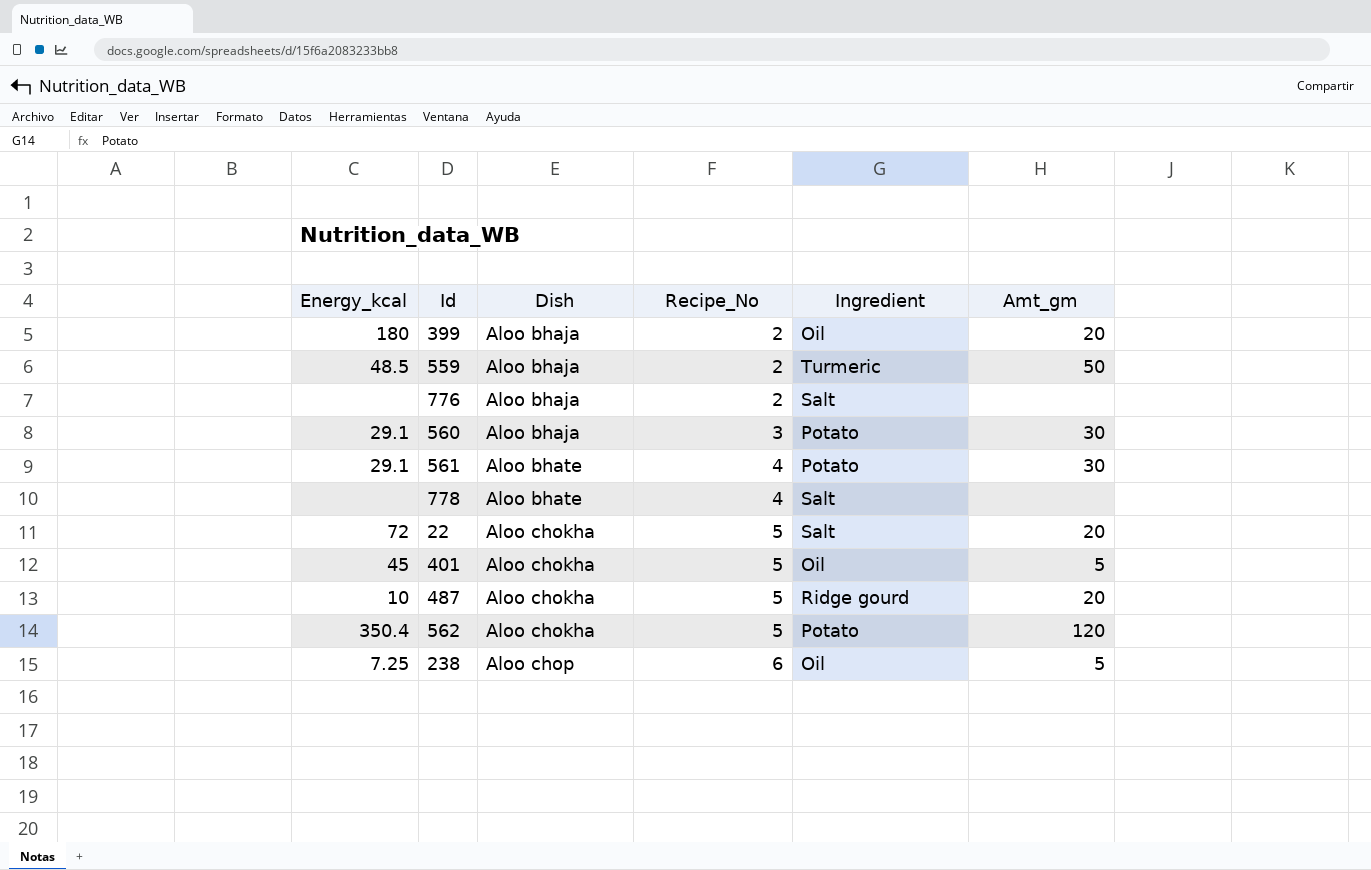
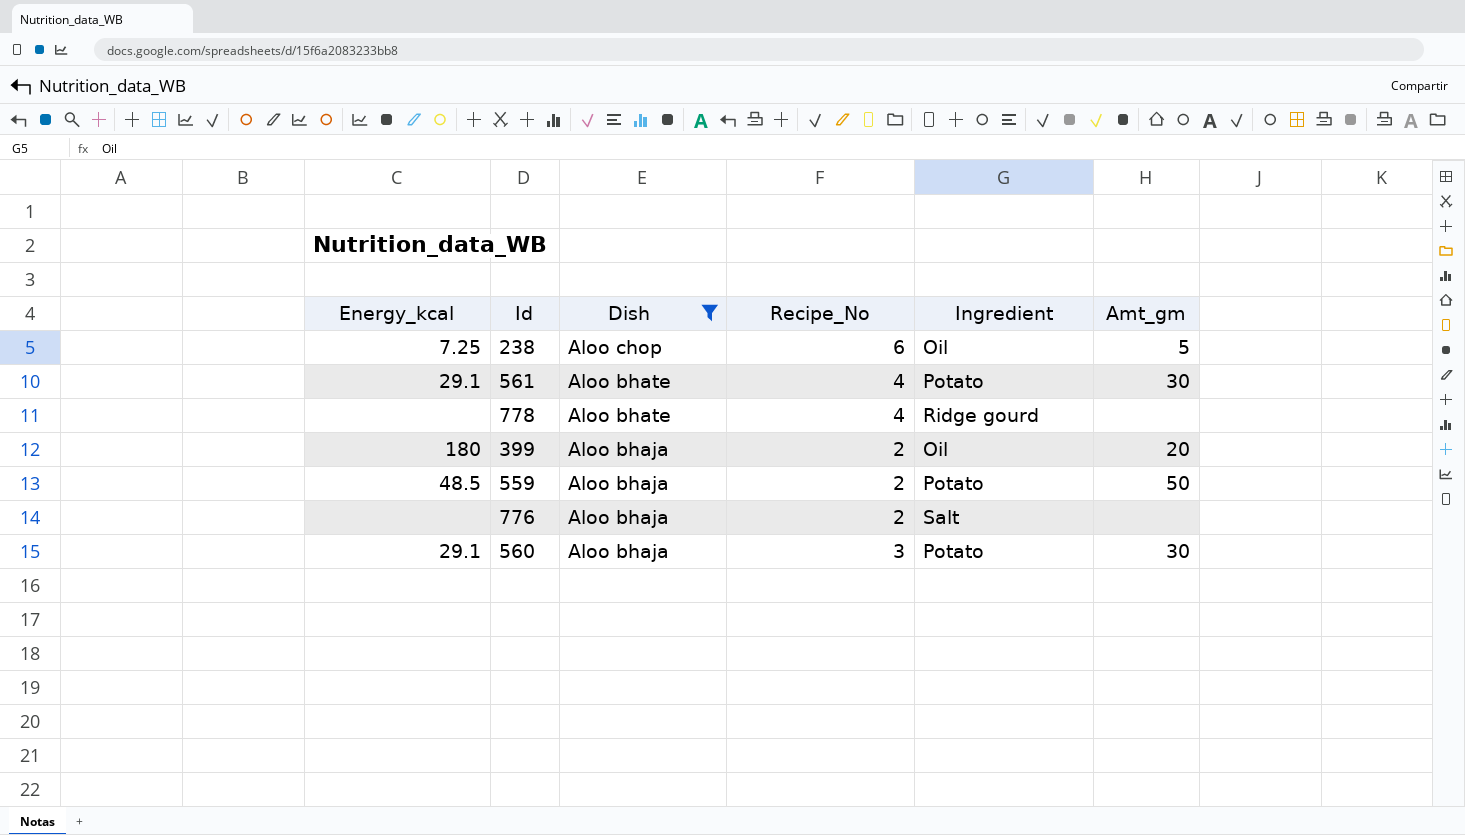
filter: none -> Dish != Aloo chokha
row order: Dish ascending -> Dish descending
778 | Ingredient: Salt -> Ridge gourd
559 | Ingredient: Turmeric -> Potato

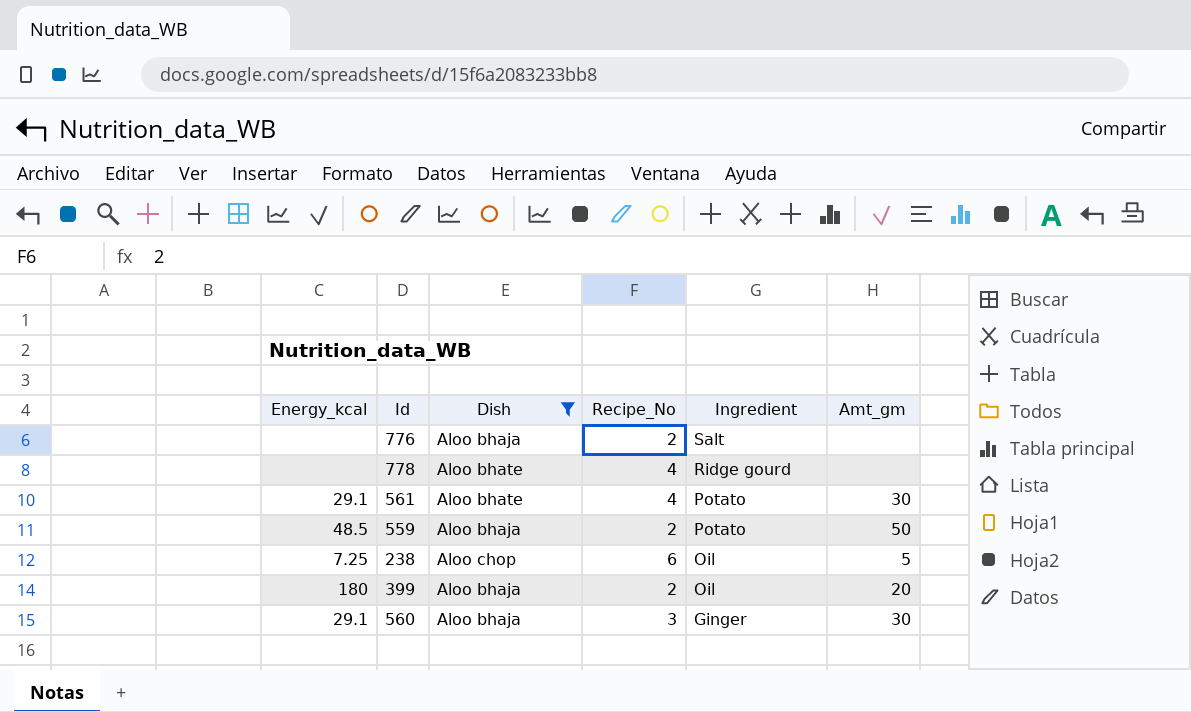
row order: Dish descending -> Ingredient descending
560 | Ingredient: Potato -> Ginger

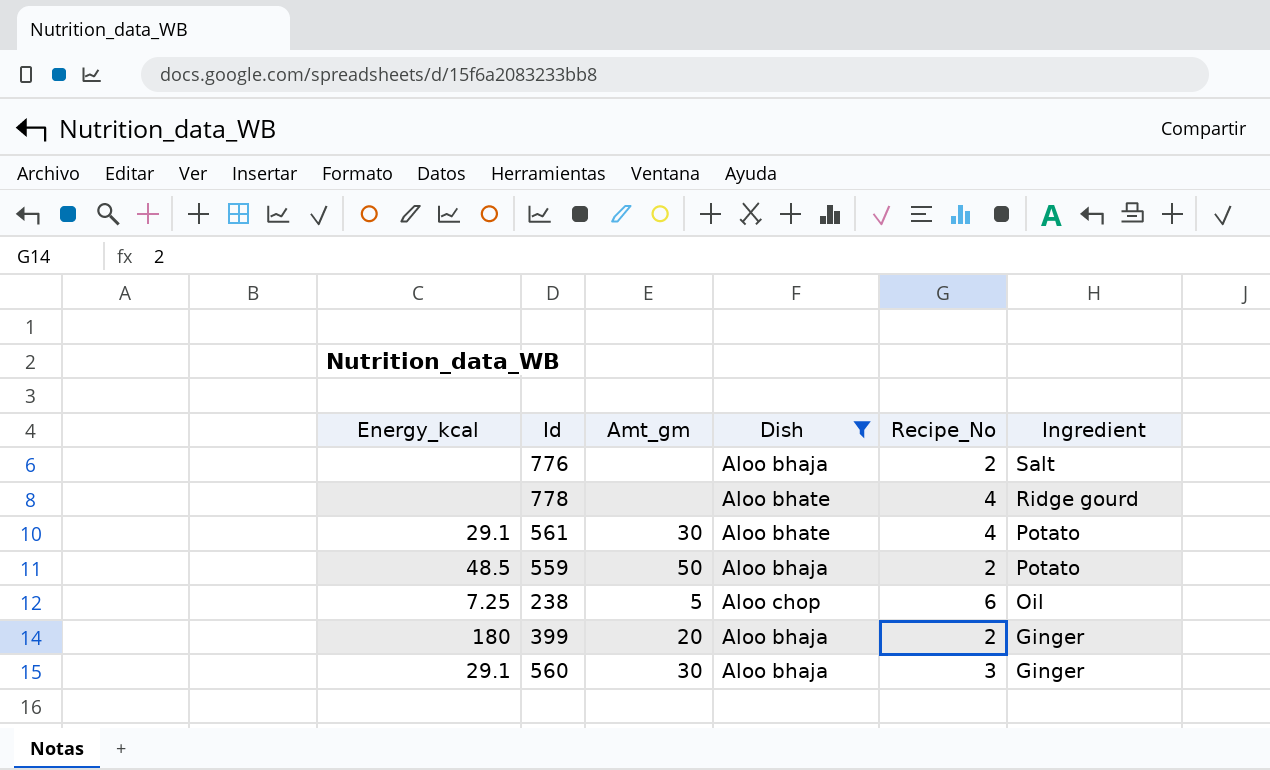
column Amt_gm | position: 6 -> 3
399 | Ingredient: Oil -> Ginger

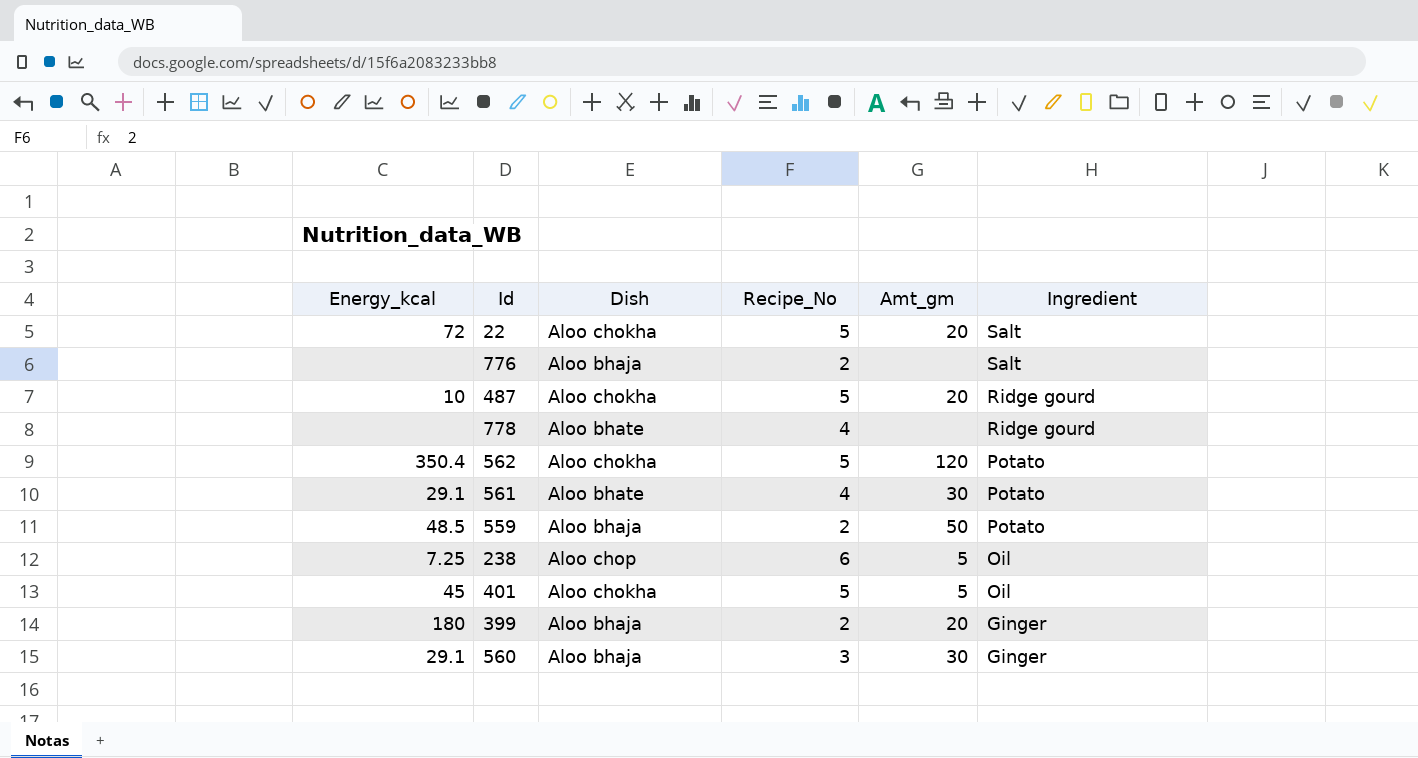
filter: Dish != Aloo chokha -> none
column Amt_gm | position: 3 -> 5

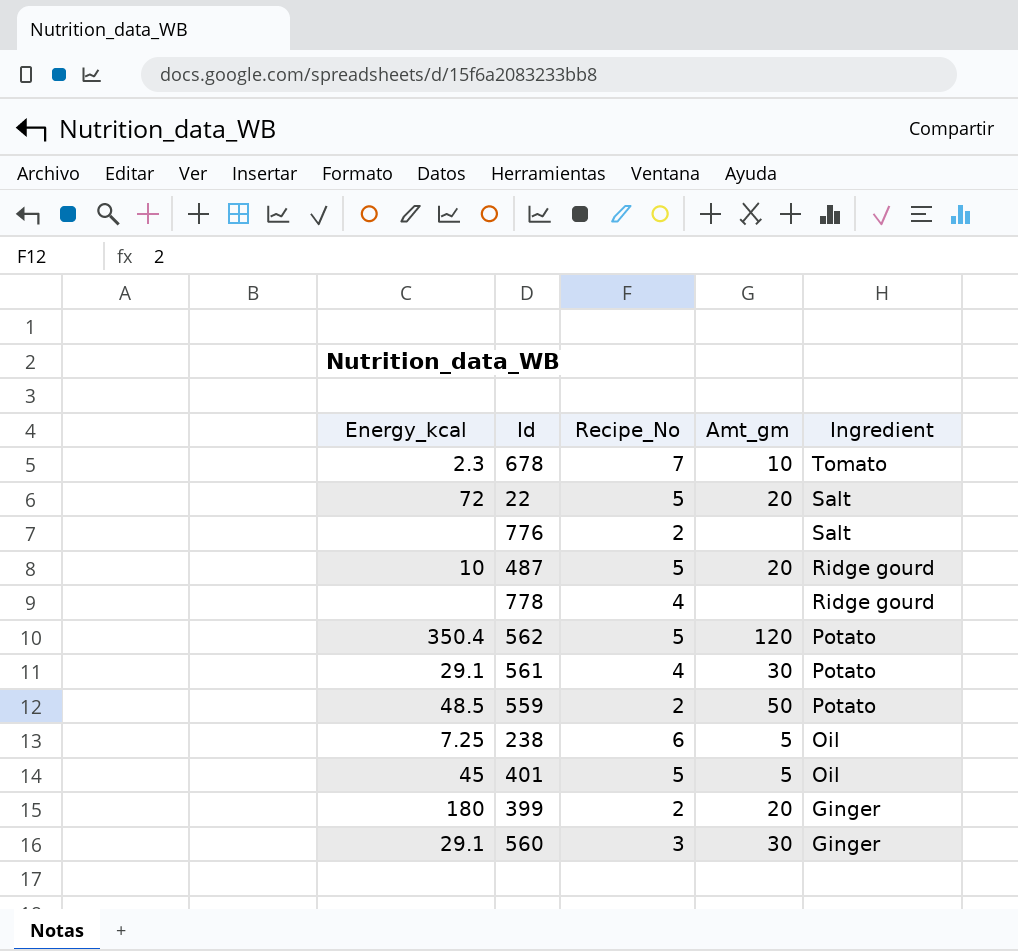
column Dish | position: 3 -> none
row 678: none -> 2.3 | 7 | 10 | Tomato

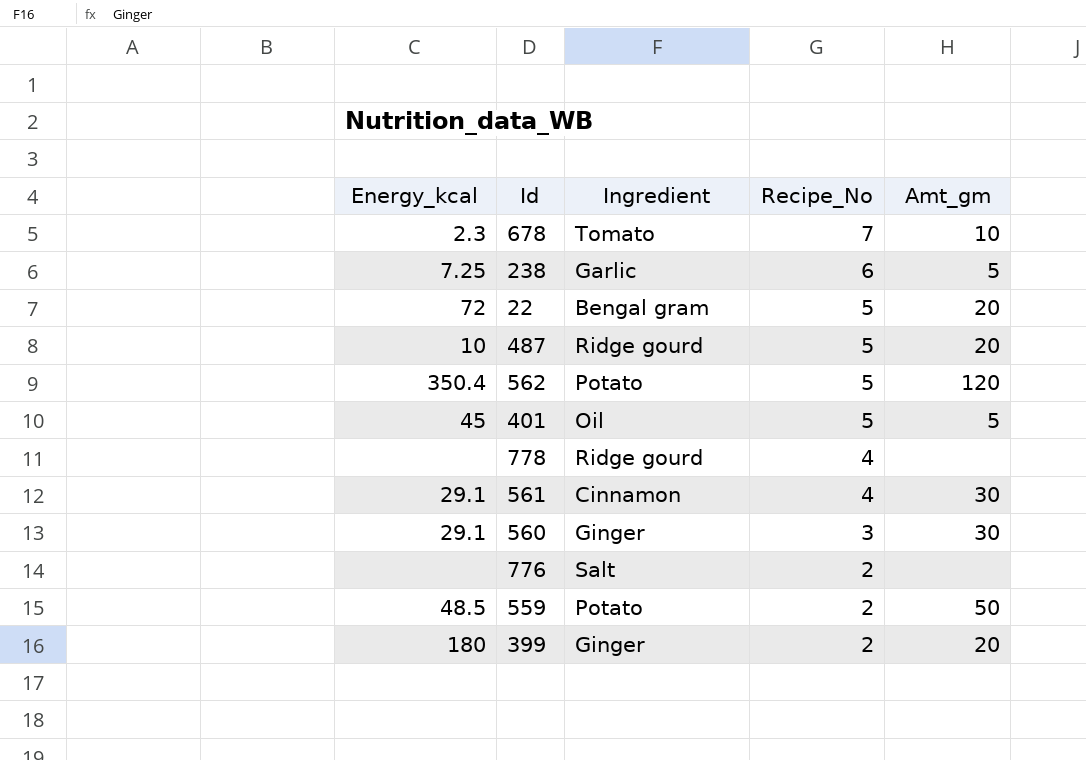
row order: Ingredient descending -> Recipe_No descending
column Ingredient | position: 5 -> 3
238 | Ingredient: Oil -> Garlic
22 | Ingredient: Salt -> Bengal gram
561 | Ingredient: Potato -> Cinnamon

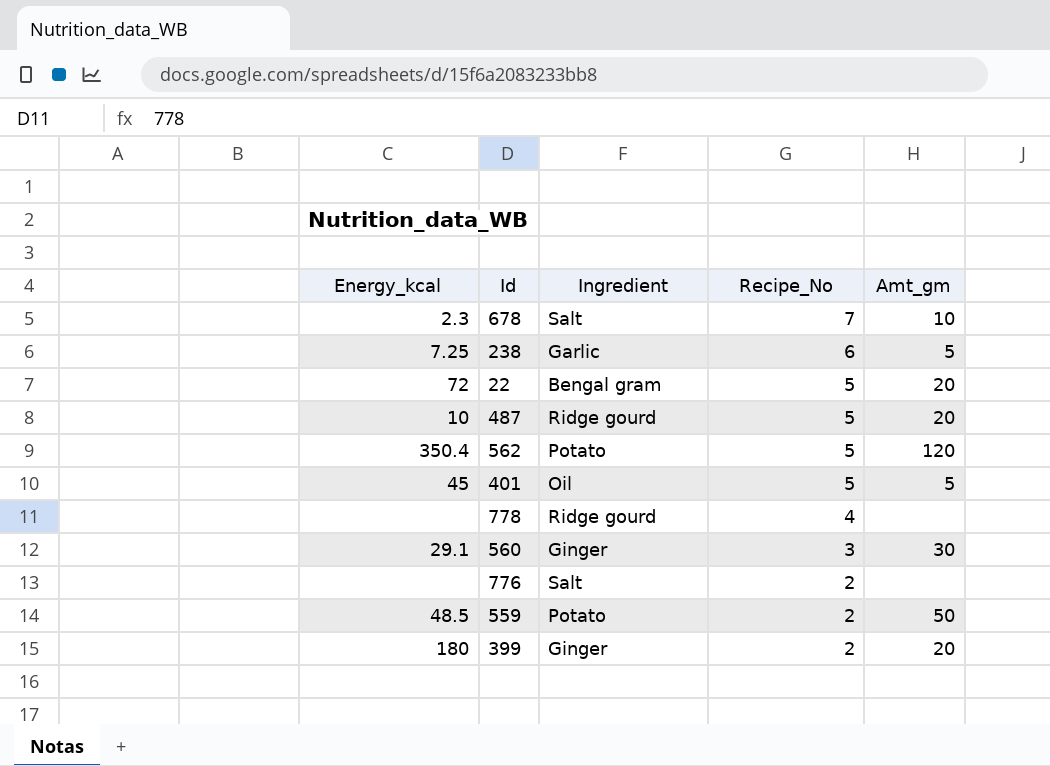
row 561: 29.1 | Cinnamon | 4 | 30 -> none
678 | Ingredient: Tomato -> Salt

